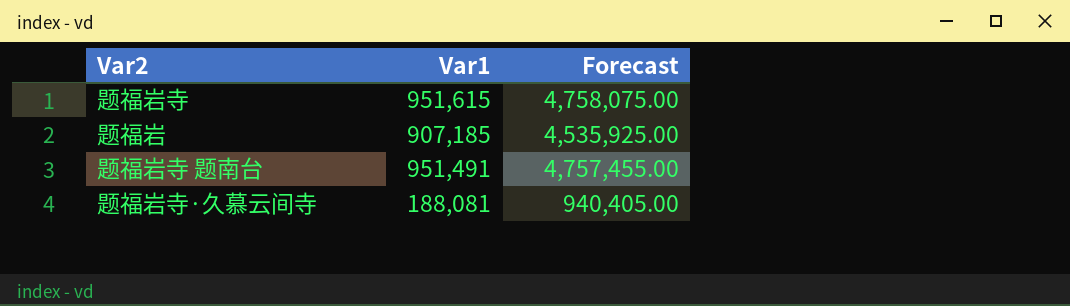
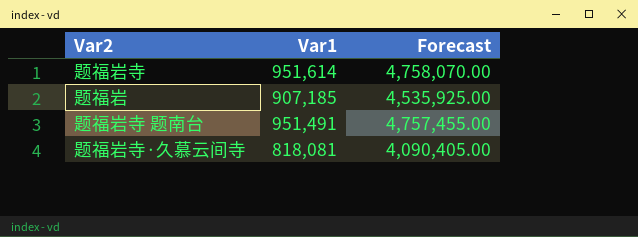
题福岩寺 | Var1: 951,615 -> 951,614
题福岩寺 | Forecast: 4,758,075.00 -> 4,758,070.00
题福岩寺·久慕云间寺 | Var1: 188,081 -> 818,081
题福岩寺·久慕云间寺 | Forecast: 940,405.00 -> 4,090,405.00

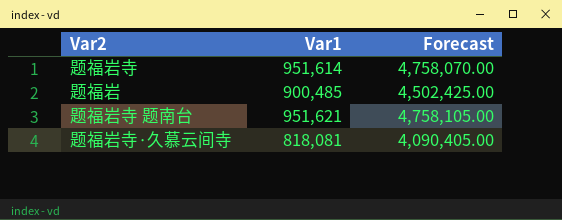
题福岩 | Var1: 907,185 -> 900,485
题福岩 | Forecast: 4,535,925.00 -> 4,502,425.00
题福岩寺 题南台 | Var1: 951,491 -> 951,621
题福岩寺 题南台 | Forecast: 4,757,455.00 -> 4,758,105.00

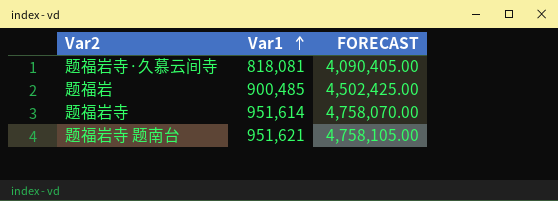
row order: none -> Var1 ascending
column name: Forecast -> FORECAST

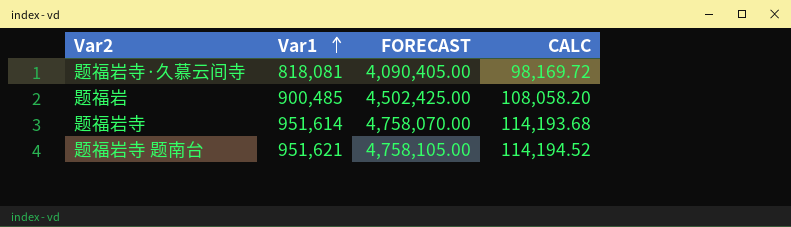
column CALC | formula: none -> [Var1] * 0.12

